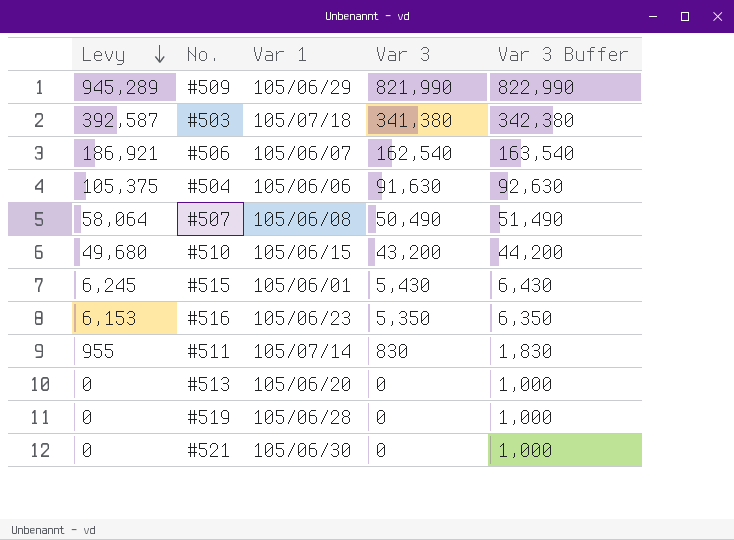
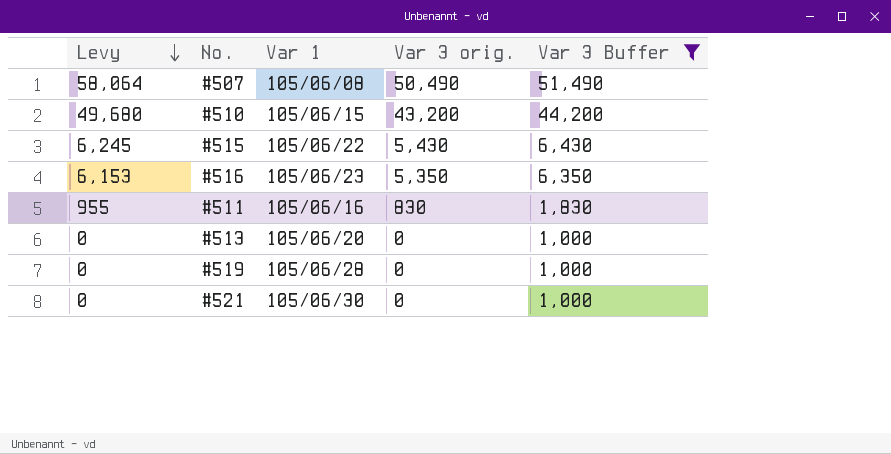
filter: none -> Var 3 Buffer <= 51,490
column name: Var 3 -> Var 3 orig.
#515 | Var 1: 105/06/01 -> 105/06/22
#511 | Var 1: 105/07/14 -> 105/06/16

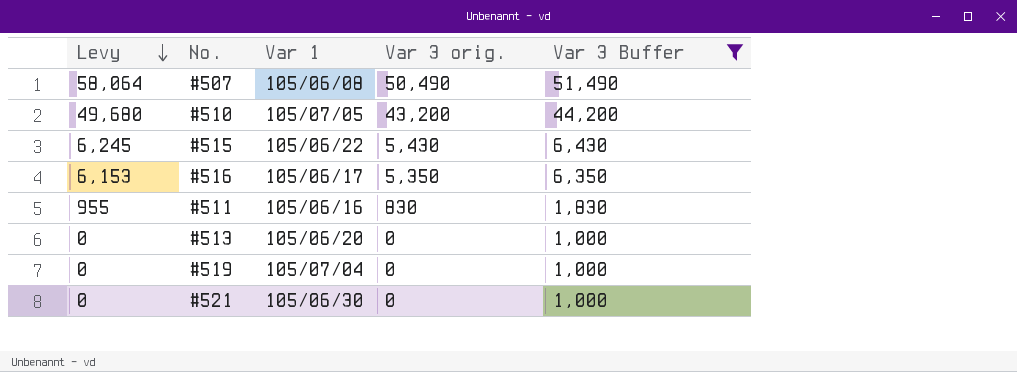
#510 | Var 1: 105/06/15 -> 105/07/05
#516 | Var 1: 105/06/23 -> 105/06/17
#519 | Var 1: 105/06/28 -> 105/07/04

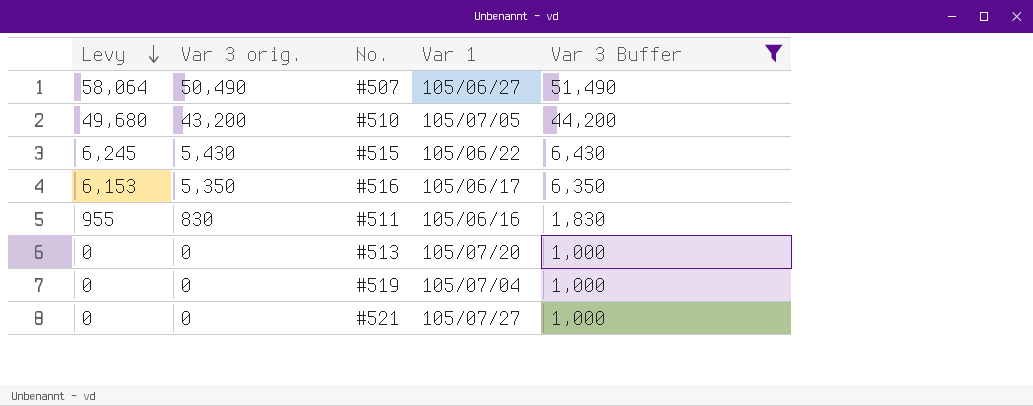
column Var 3 orig. | position: 4 -> 2
#507 | Var 1: 105/06/08 -> 105/06/27
#513 | Var 1: 105/06/20 -> 105/07/20
#521 | Var 1: 105/06/30 -> 105/07/27

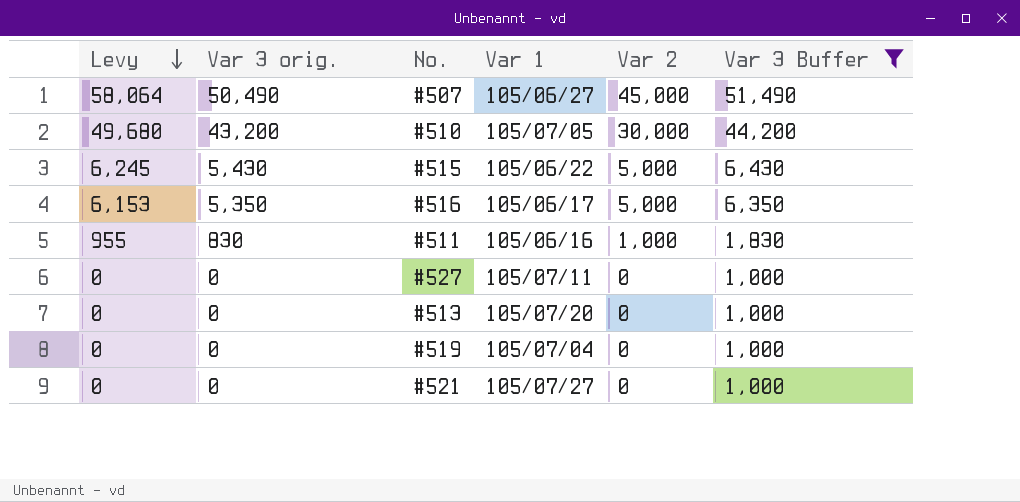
column Var 2 | position: none -> 5
row #527: none -> 0 | 0 | 105/07/11 | 0 | 1,000

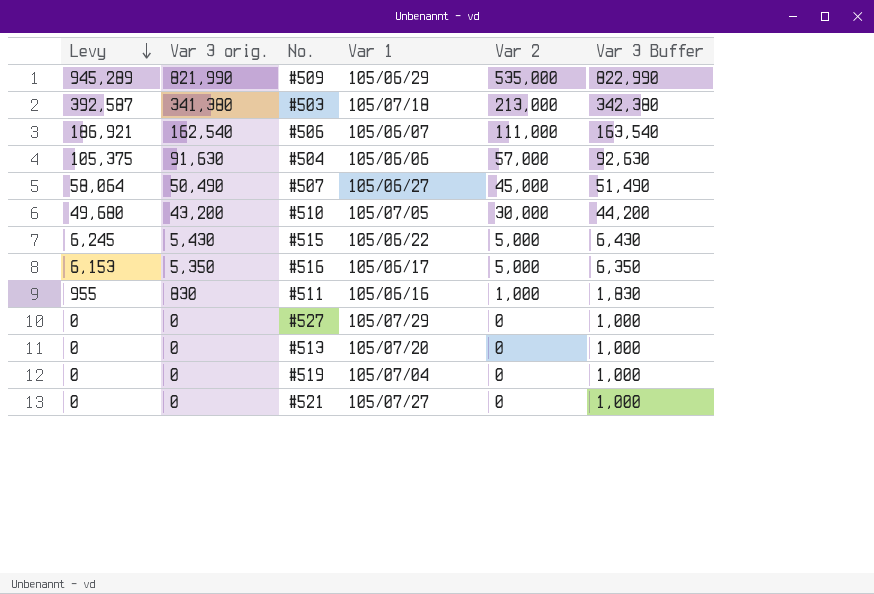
filter: Var 3 Buffer <= 51,490 -> none
#527 | Var 1: 105/07/11 -> 105/07/29

